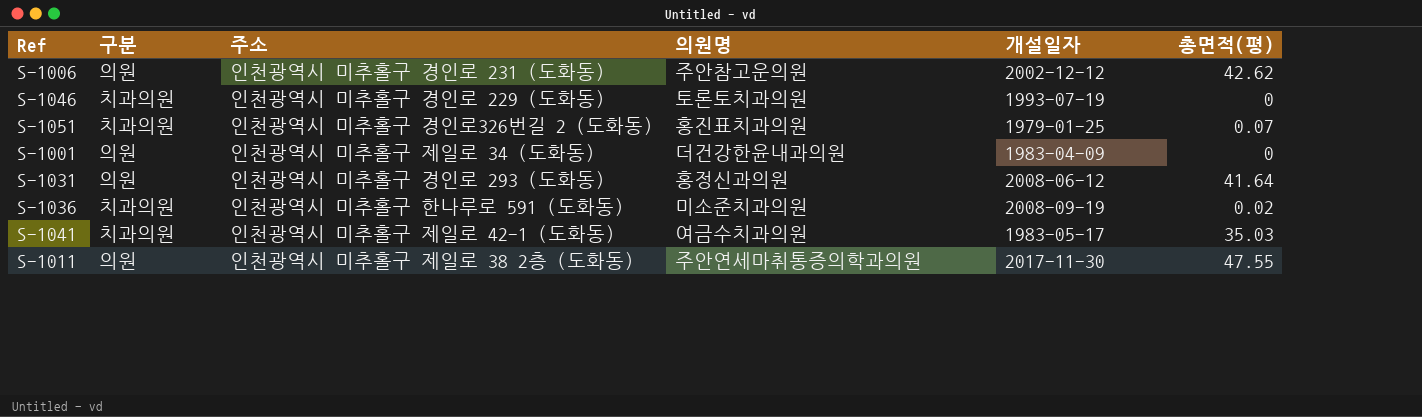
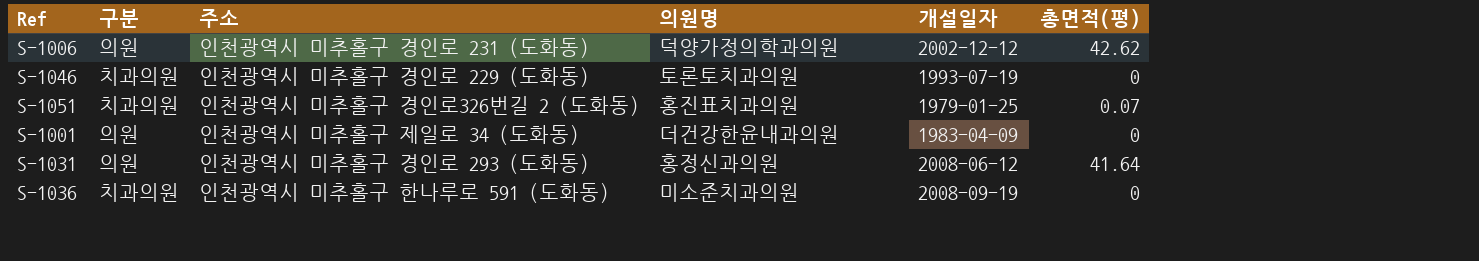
row S-1041: 치과의원 | 인천광역시 미추홀구 제일로 42-1 (도화동) | 여금수치과의원 | 1983-05-17 | 35.03 -> none
row S-1011: 의원 | 인천광역시 미추홀구 제일로 38 2층 (도화동) | 주안연세마취통증의학과의원 | 2017-11-30 | 47.55 -> none
S-1006 | 의원명: 주안참고운의원 -> 덕양가정의학과의원
S-1036 | 총면적(평): 0.02 -> 0

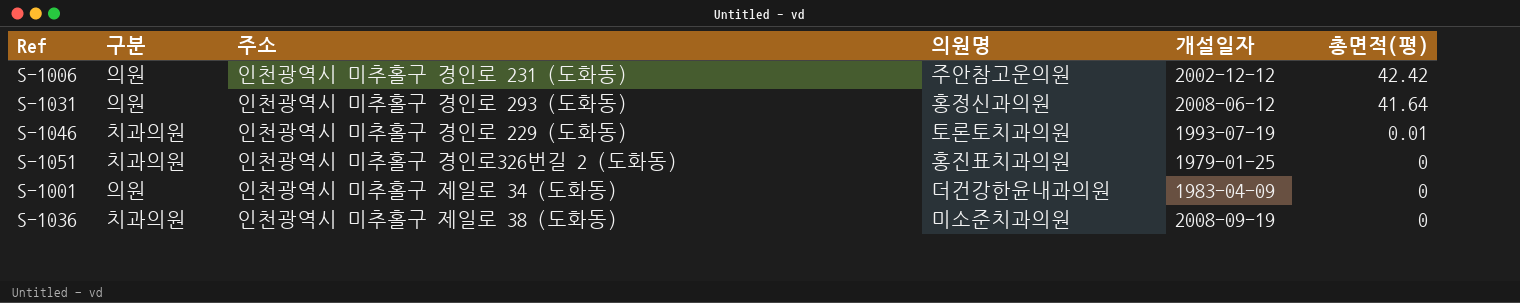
row order: none -> 총면적(평) descending
S-1006 | 의원명: 덕양가정의학과의원 -> 주안참고운의원
S-1006 | 총면적(평): 42.62 -> 42.42
S-1046 | 총면적(평): 0 -> 0.01
S-1051 | 총면적(평): 0.07 -> 0
S-1036 | 주소: 인천광역시 미추홀구 한나루로 591 (도화동) -> 인천광역시 미추홀구 제일로 38 (도화동)

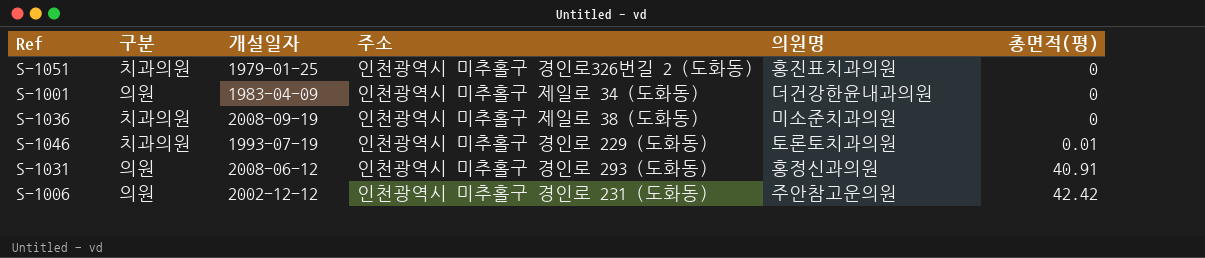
row order: 총면적(평) descending -> 총면적(평) ascending
column 개설일자 | position: 5 -> 3
S-1031 | 총면적(평): 41.64 -> 40.91

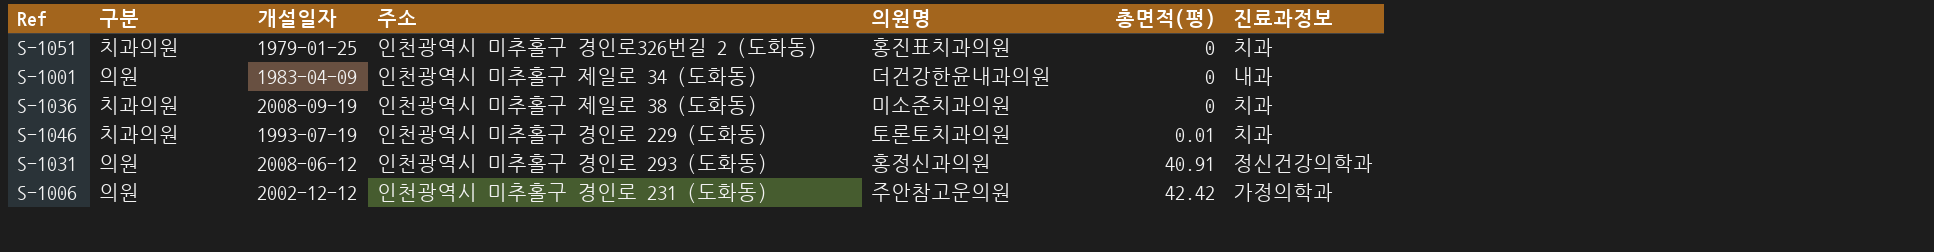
column 진료과정보 | position: none -> 7

